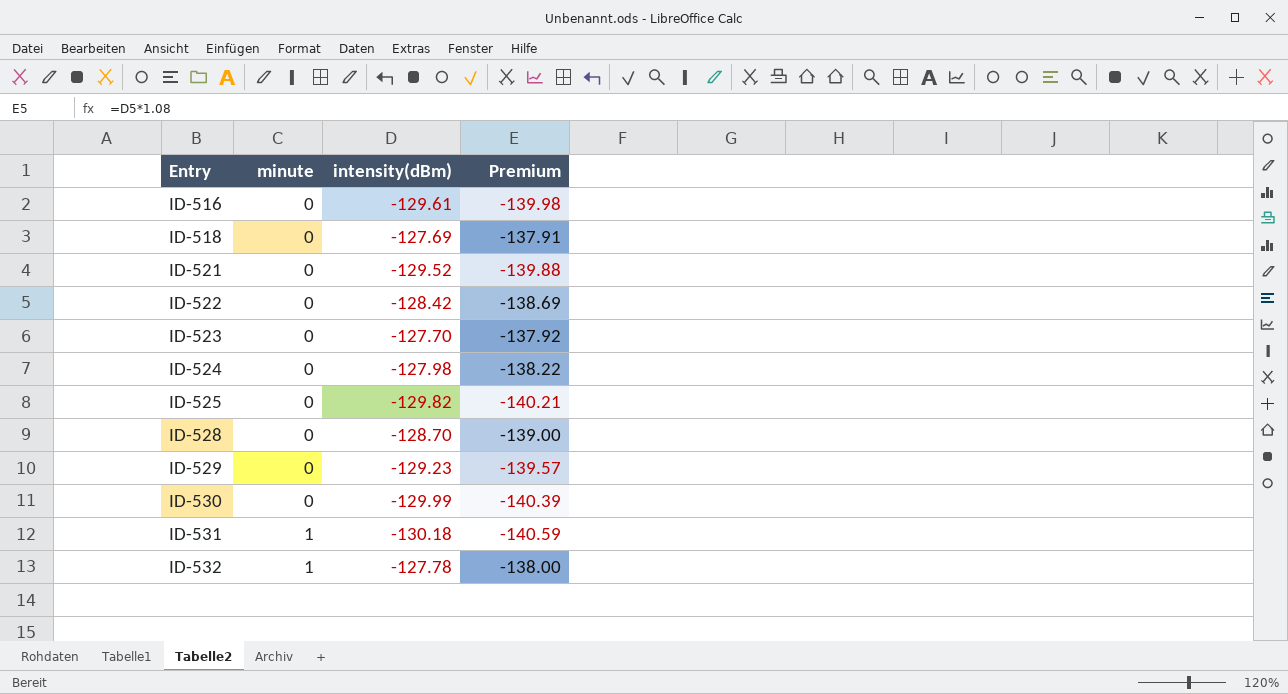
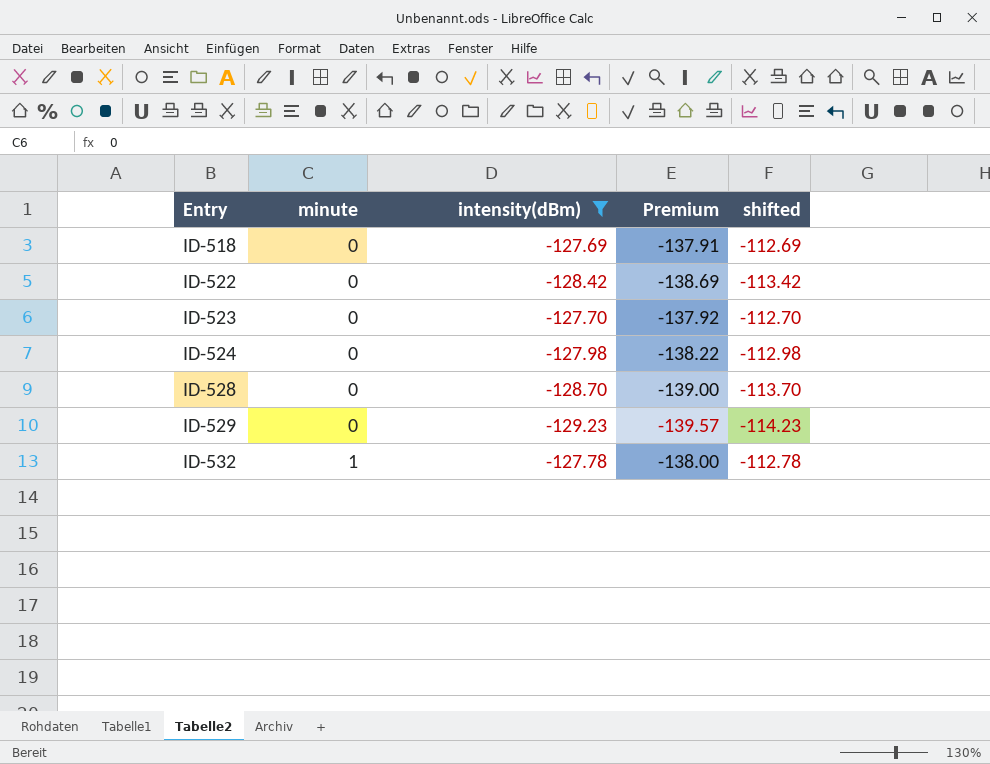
filter: none -> intensity(dBm) >= -129.23
column shifted | formula: none -> [intensity(dBm)] + 15

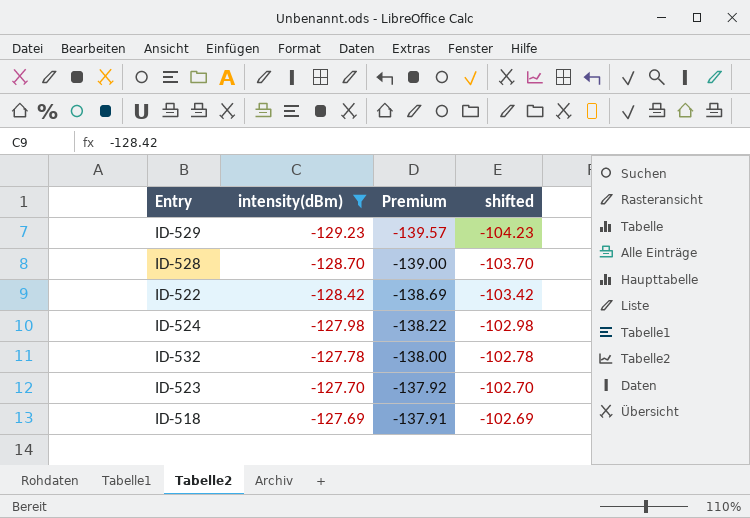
row order: Entry ascending -> intensity(dBm) ascending
column minute | position: 2 -> none
column shifted | formula: [intensity(dBm)] + 15 -> [intensity(dBm)] + 25

